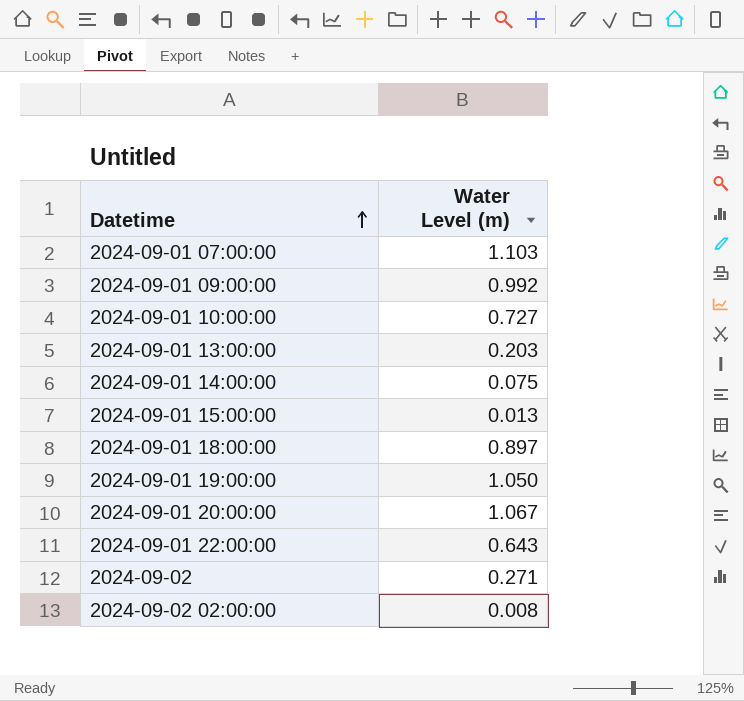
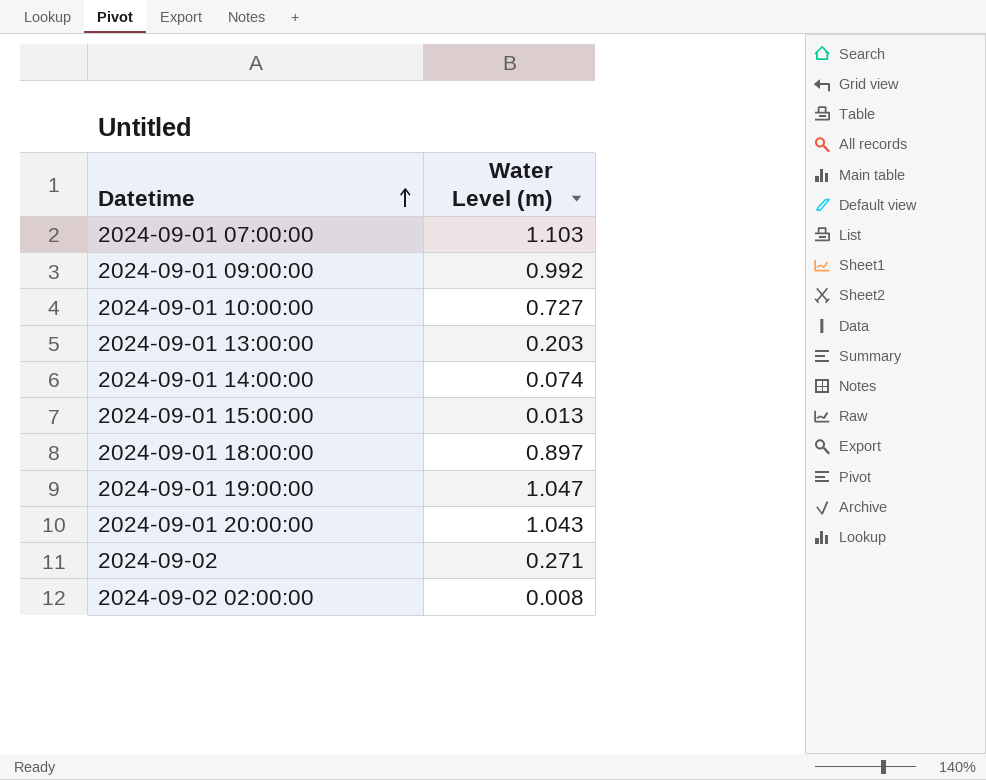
row 2024-09-01 22:00:00: 0.643 -> none
2024-09-01 14:00:00 | Water Level (m): 0.075 -> 0.074
2024-09-01 19:00:00 | Water Level (m): 1.050 -> 1.047
2024-09-01 20:00:00 | Water Level (m): 1.067 -> 1.043

